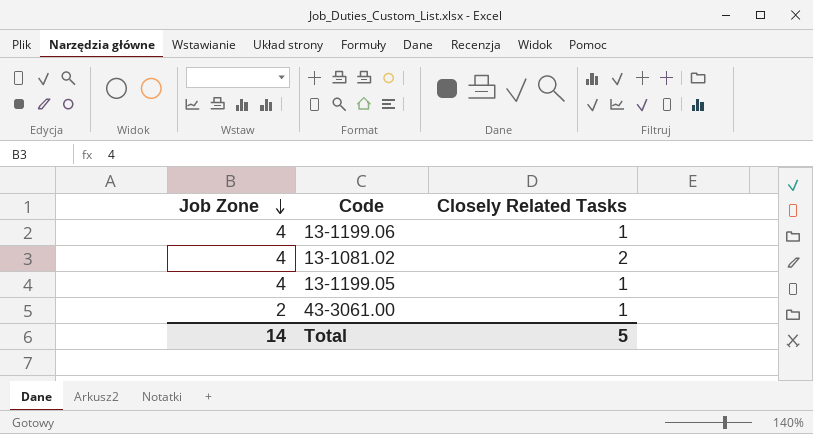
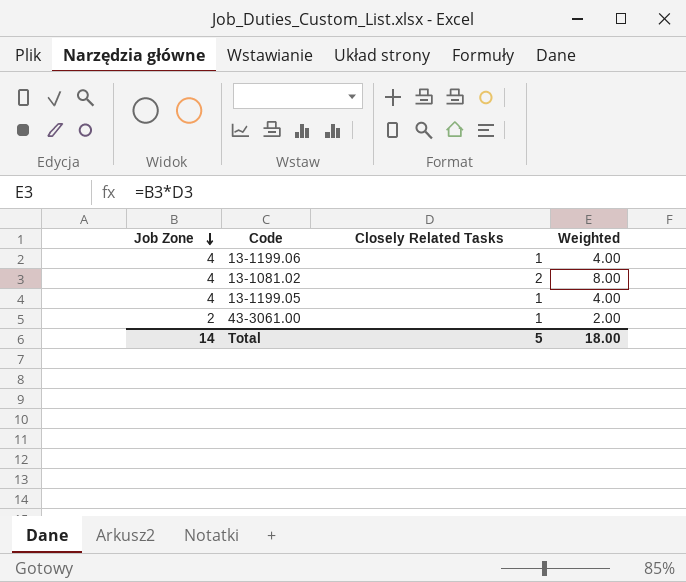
column Weighted | formula: none -> [Job Zone] * [Closely Related Tasks]

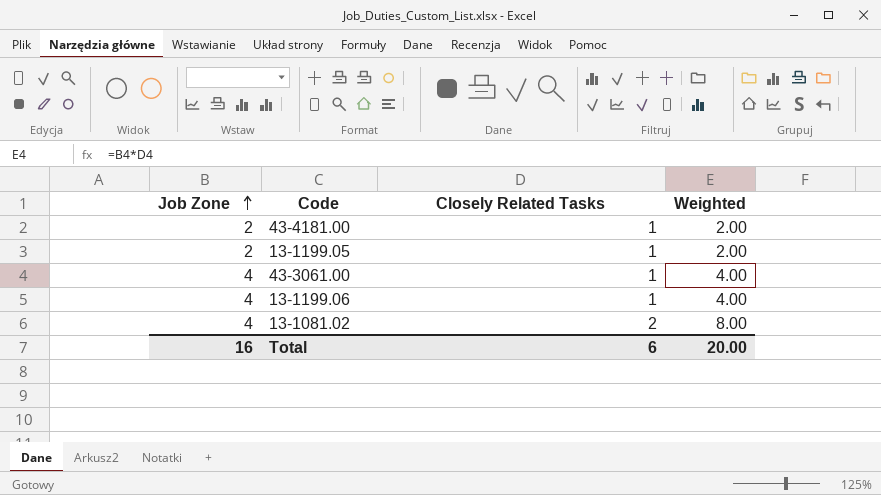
row order: Job Zone descending -> Job Zone ascending
row 43-4181.00: none -> 2 | 1 | 2.00
13-1199.05 | Job Zone: 4 -> 2
13-1199.05 | Weighted: 4.00 -> 2.00
43-3061.00 | Job Zone: 2 -> 4
43-3061.00 | Weighted: 2.00 -> 4.00
Total | Job Zone: 14 -> 16
Total | Closely Related Tasks: 5 -> 6
Total | Weighted: 18.00 -> 20.00

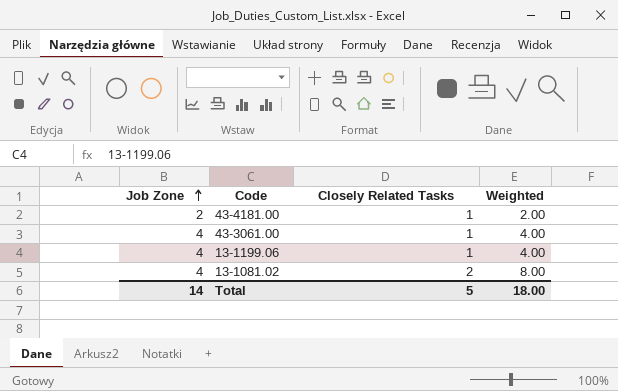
row 13-1199.05: 2 | 1 | 2.00 -> none
Total | Job Zone: 16 -> 14
Total | Closely Related Tasks: 6 -> 5
Total | Weighted: 20.00 -> 18.00

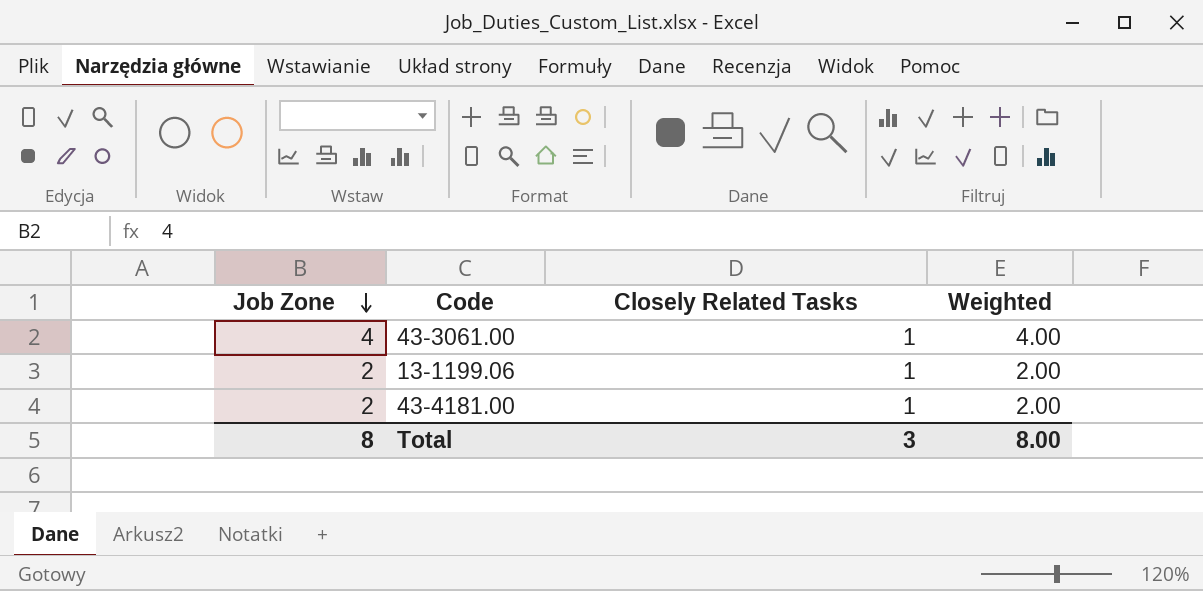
row order: Job Zone ascending -> Job Zone descending
row 13-1081.02: 4 | 2 | 8.00 -> none
13-1199.06 | Job Zone: 4 -> 2
13-1199.06 | Weighted: 4.00 -> 2.00
Total | Job Zone: 14 -> 8
Total | Closely Related Tasks: 5 -> 3
Total | Weighted: 18.00 -> 8.00

